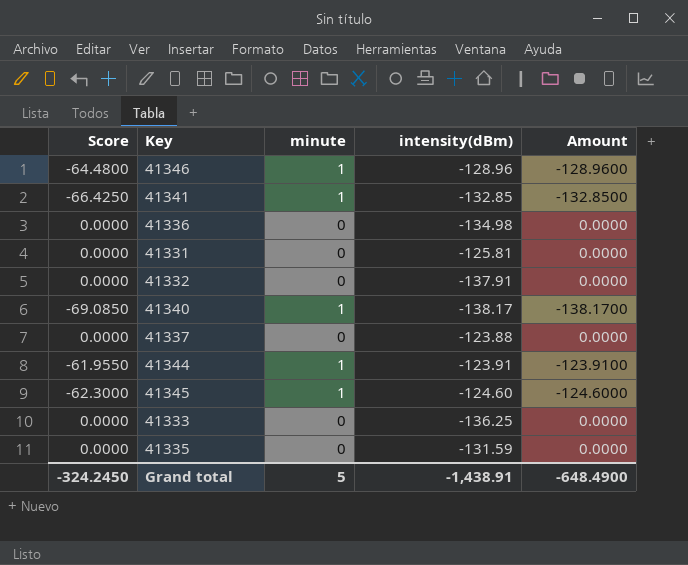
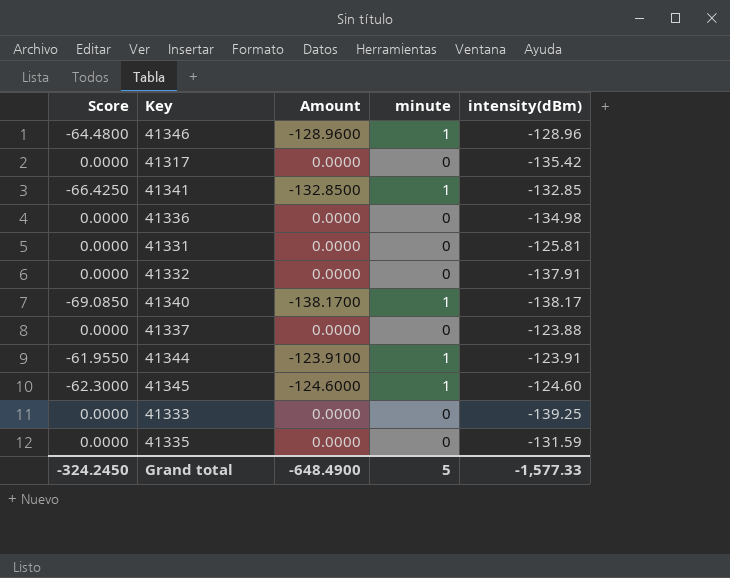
column Amount | position: 5 -> 3
row 41317: none -> 0.0000 | 0.0000 | 0 | -135.42
41333 | intensity(dBm): -136.25 -> -139.25
Grand total | intensity(dBm): -1,438.91 -> -1,577.33

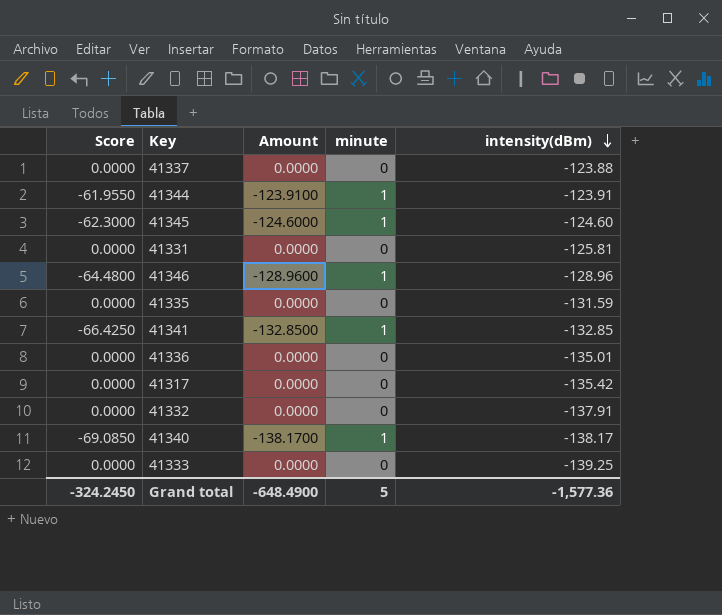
row order: none -> intensity(dBm) descending
41336 | intensity(dBm): -134.98 -> -135.01
Grand total | intensity(dBm): -1,577.33 -> -1,577.36

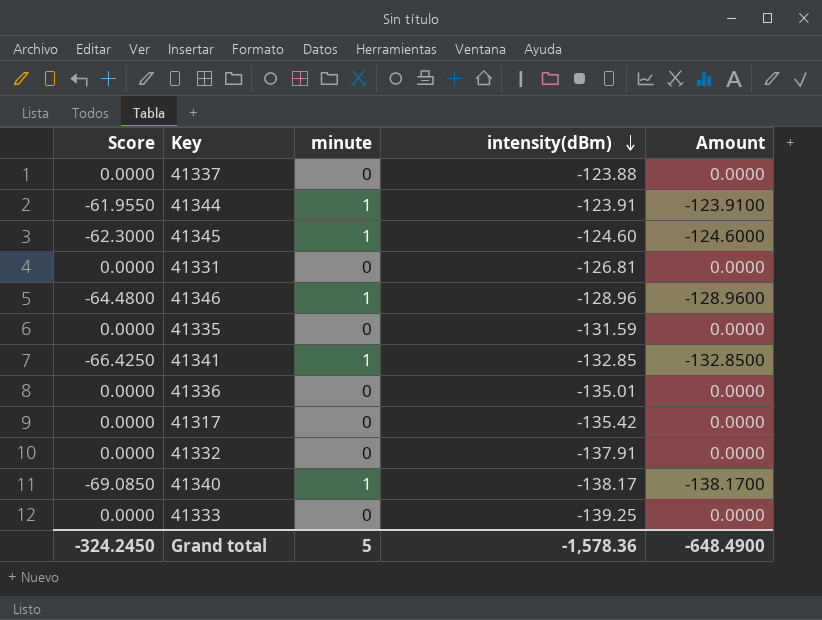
column Amount | position: 3 -> 5
41331 | intensity(dBm): -125.81 -> -126.81
Grand total | intensity(dBm): -1,577.36 -> -1,578.36

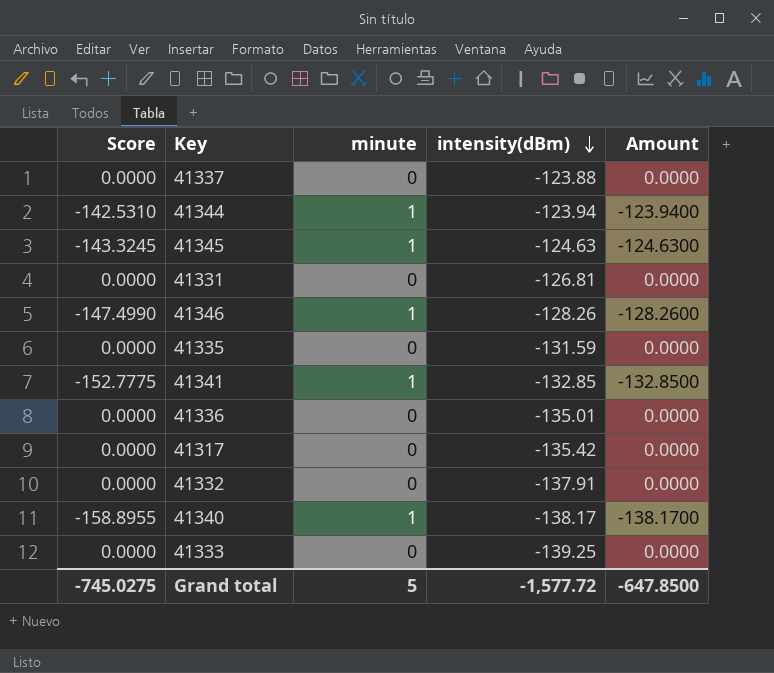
column Score | formula: [Amount] * 0.5 -> [Amount] * 1.15
41344 | intensity(dBm): -123.91 -> -123.94
41344 | Amount: -123.9100 -> -123.9400
41345 | intensity(dBm): -124.60 -> -124.63
41345 | Amount: -124.6000 -> -124.6300
41346 | intensity(dBm): -128.96 -> -128.26
41346 | Amount: -128.9600 -> -128.2600
Grand total | Score: -324.2450 -> -745.0275
Grand total | intensity(dBm): -1,578.36 -> -1,577.72
Grand total | Amount: -648.4900 -> -647.8500

